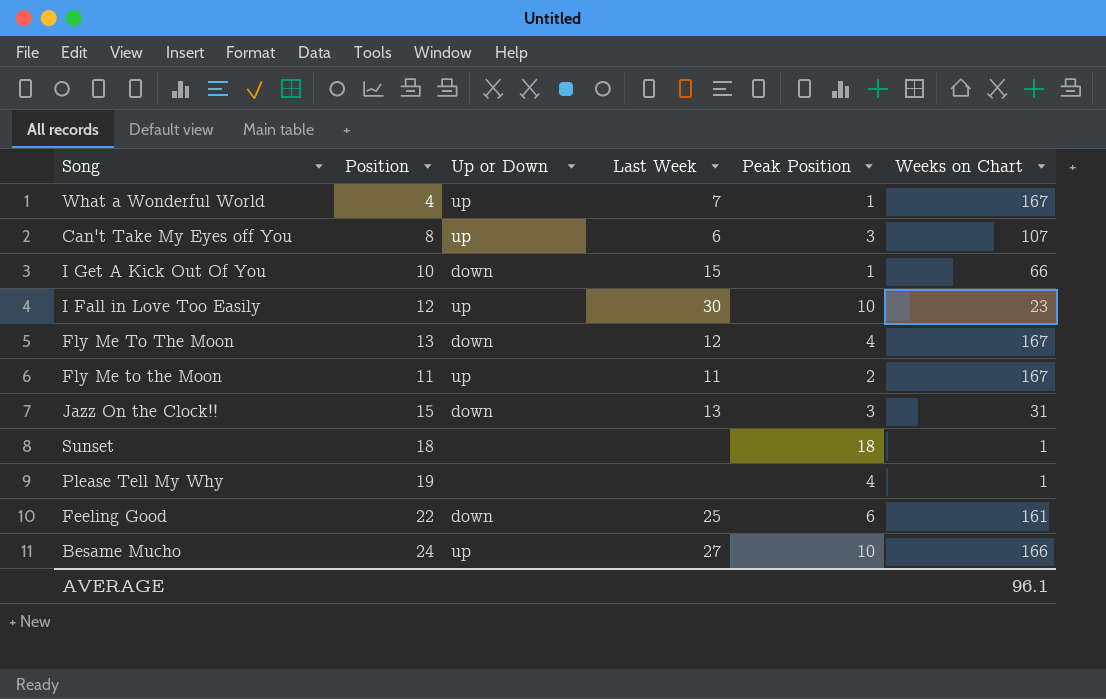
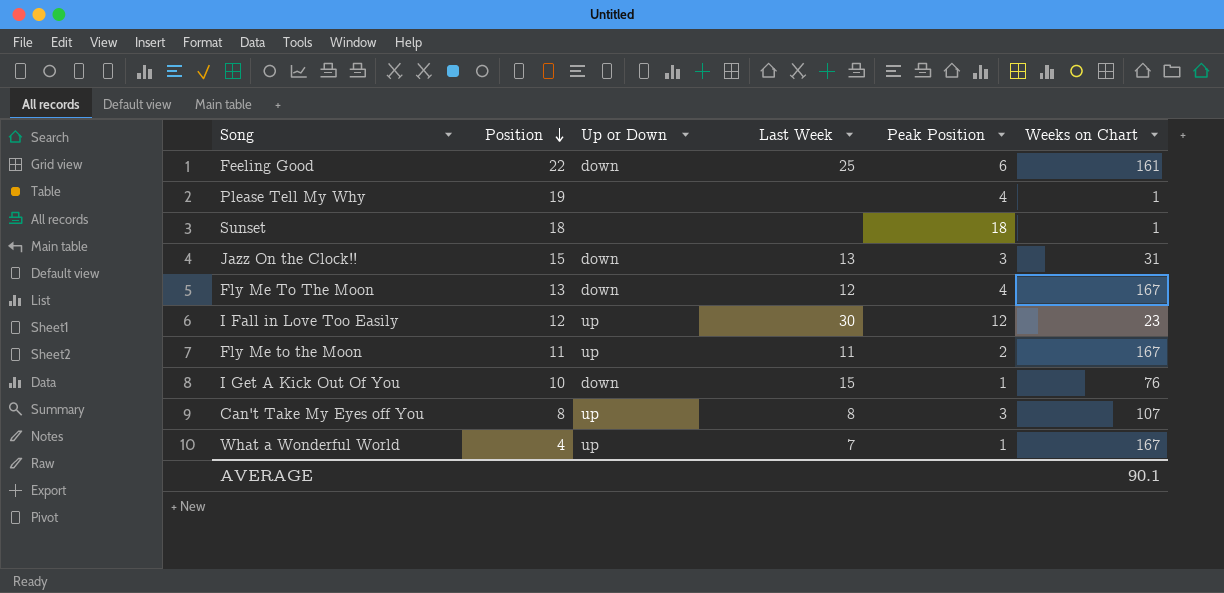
row order: none -> Position descending
row Besame Mucho: 24 | up | 27 | 10 | 166 -> none
I Fall in Love Too Easily | Peak Position: 10 -> 12
I Get A Kick Out Of You | Weeks on Chart: 66 -> 76
Can't Take My Eyes off You | Last Week: 6 -> 8
AVERAGE | Weeks on Chart: 96.1 -> 90.1

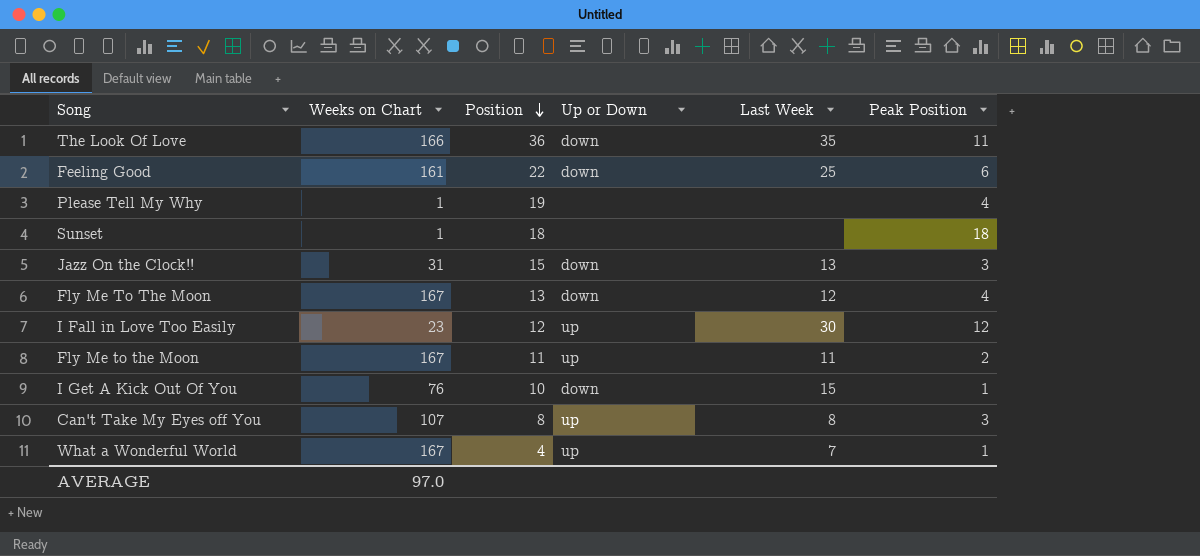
column Weeks on Chart | position: 6 -> 2
row The Look Of Love: none -> 166 | 36 | down | 35 | 11
AVERAGE | Weeks on Chart: 90.1 -> 97.0

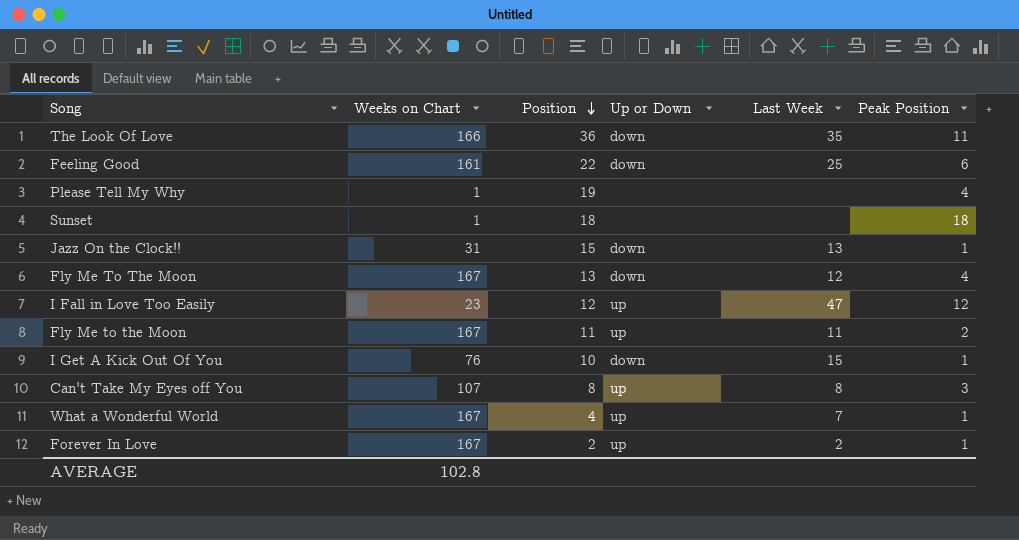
Jazz On the Clock!! | Peak Position: 3 -> 1
I Fall in Love Too Easily | Last Week: 30 -> 47
row Forever In Love: none -> 167 | 2 | up | 2 | 1
AVERAGE | Weeks on Chart: 97.0 -> 102.8

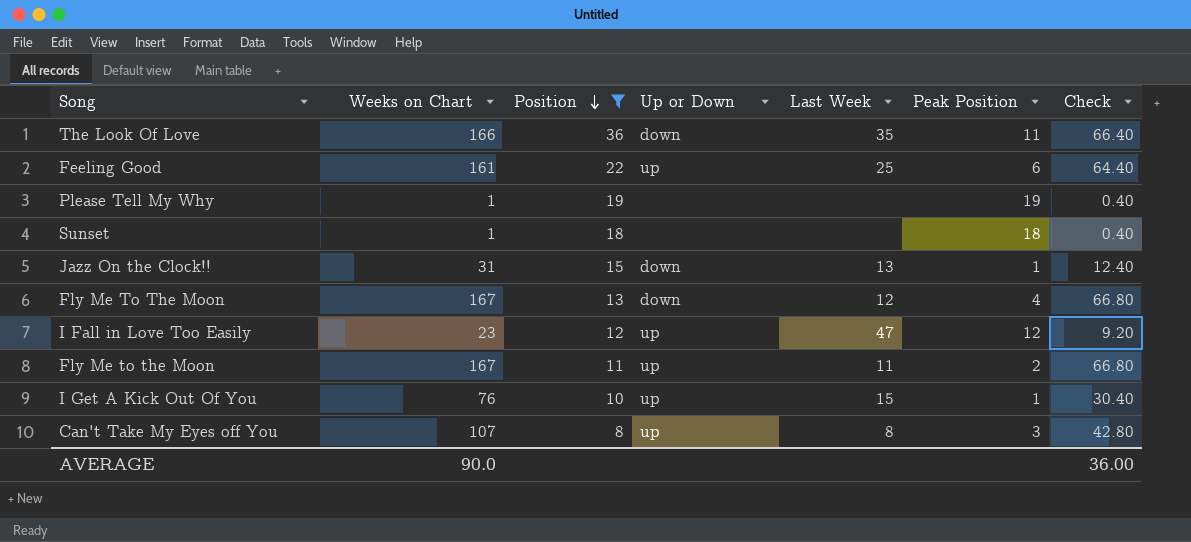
filter: none -> Position >= 8
column Check | formula: none -> [Weeks on Chart] * 0.4
Feeling Good | Up or Down: down -> up
Please Tell My Why | Peak Position: 4 -> 19
I Get A Kick Out Of You | Up or Down: down -> up
AVERAGE | Weeks on Chart: 102.8 -> 90.0

